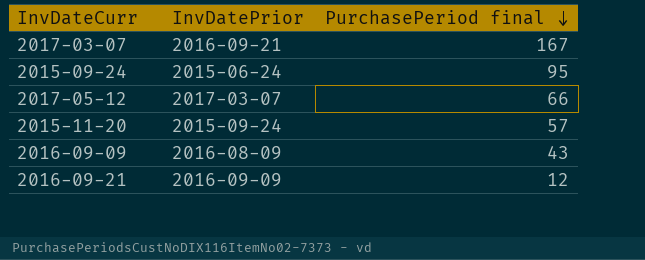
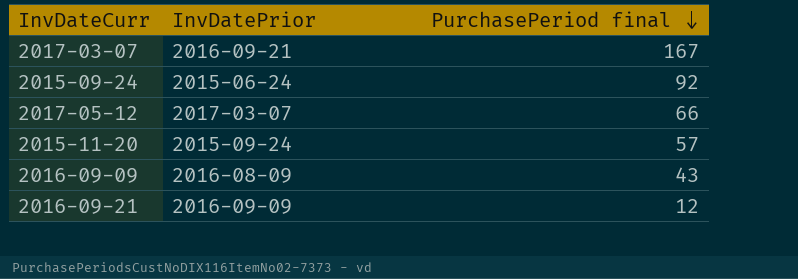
2015-09-24 | PurchasePeriod final: 95 -> 92

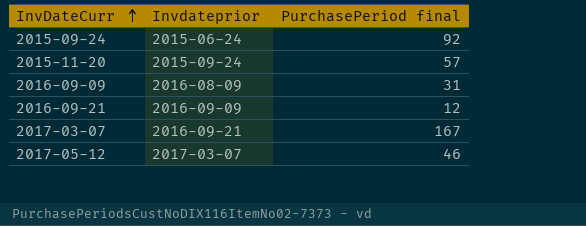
row order: PurchasePeriod final descending -> InvDateCurr ascending
column name: InvDatePrior -> Invdateprior
2016-09-09 | PurchasePeriod final: 43 -> 31
2017-05-12 | PurchasePeriod final: 66 -> 46

